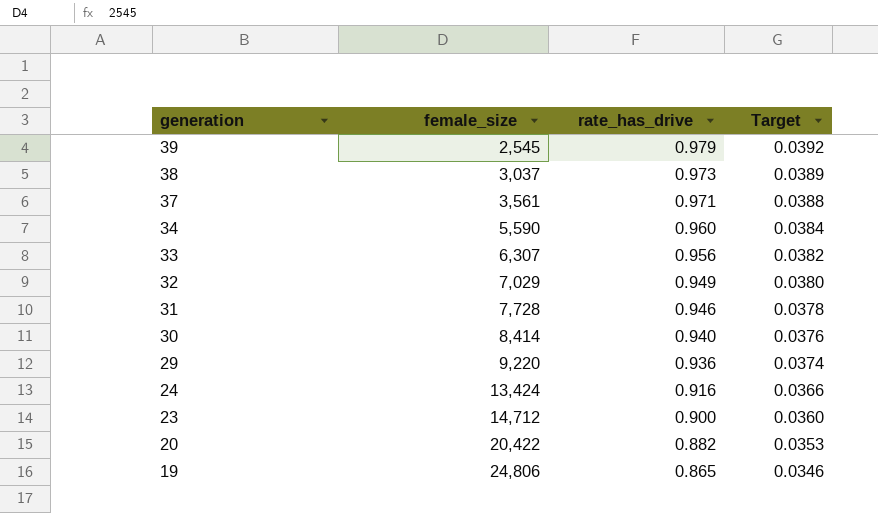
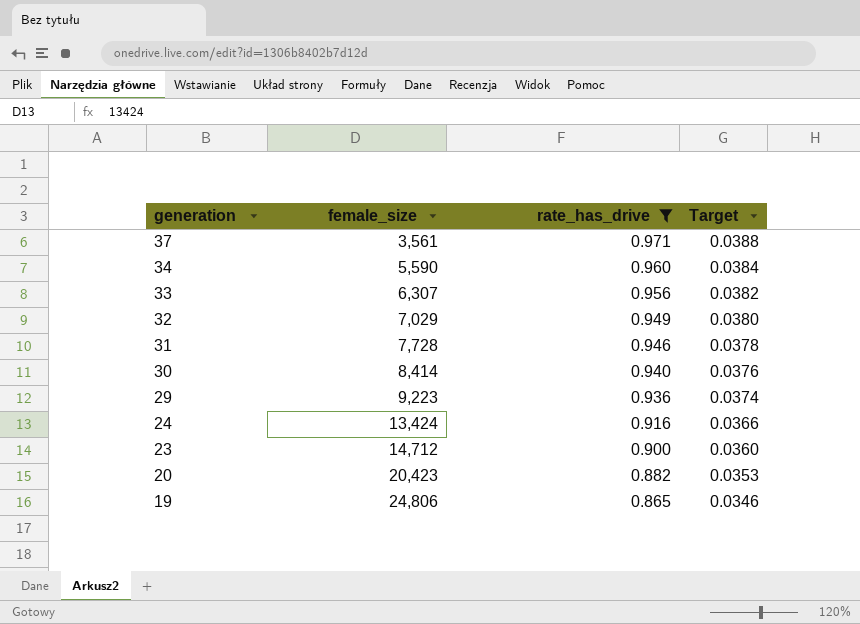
filter: none -> rate_has_drive <= 0.971
29 | female_size: 9,220 -> 9,223
20 | female_size: 20,422 -> 20,423

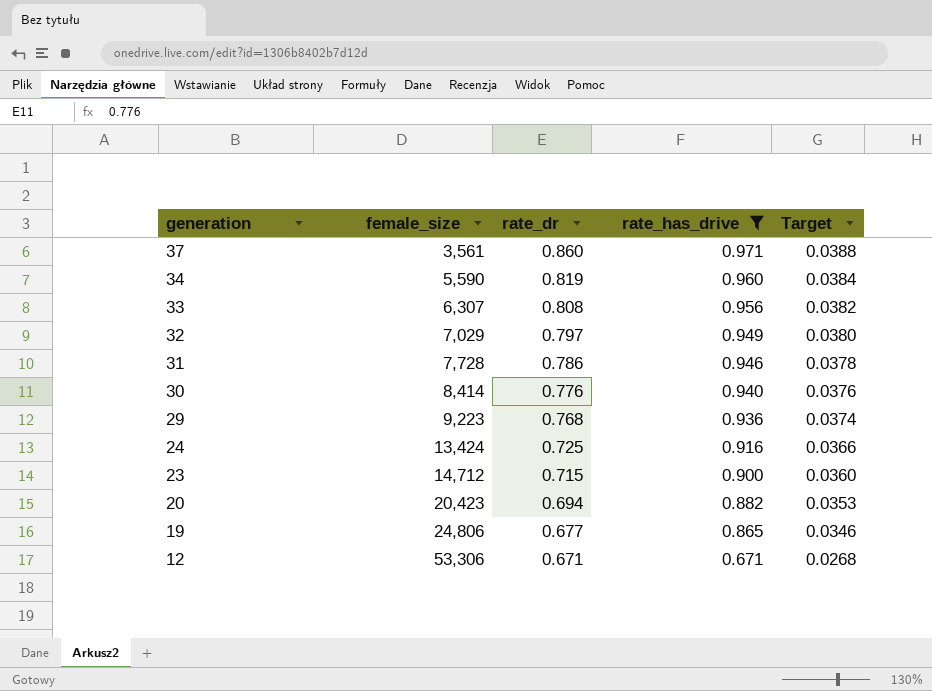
column rate_dr | position: none -> 3
row 12: none -> 53,306 | 0.671 | 0.671 | 0.0268

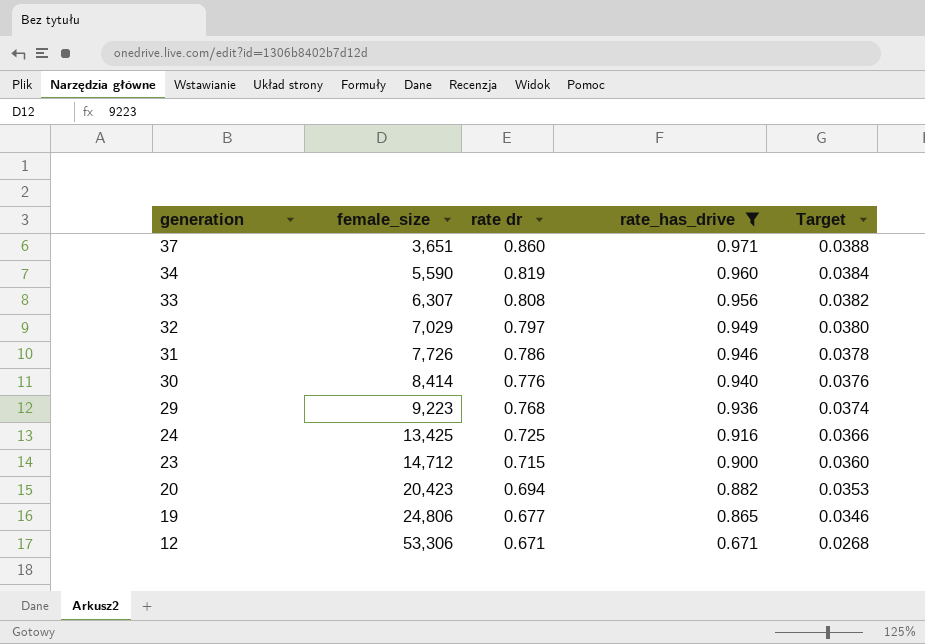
column name: rate_dr -> rate dr
37 | female_size: 3,561 -> 3,651
31 | female_size: 7,728 -> 7,726
24 | female_size: 13,424 -> 13,425

